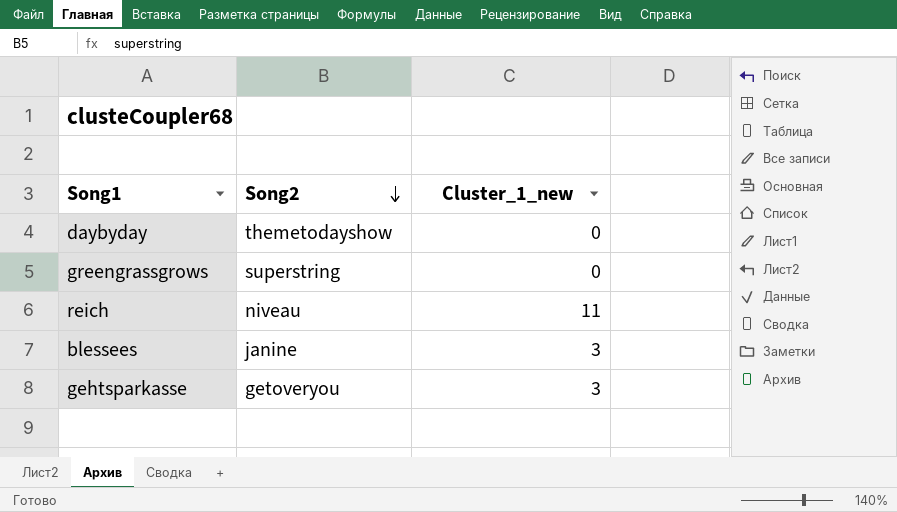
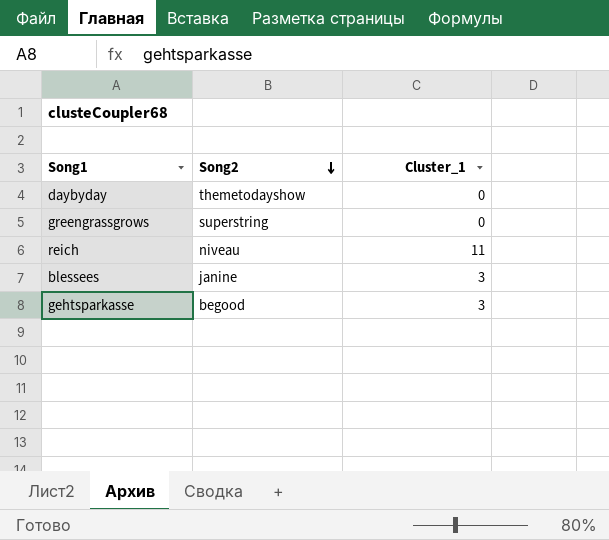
column name: Cluster_1_new -> Cluster_1
gehtsparkasse | Song2: getoveryou -> begood

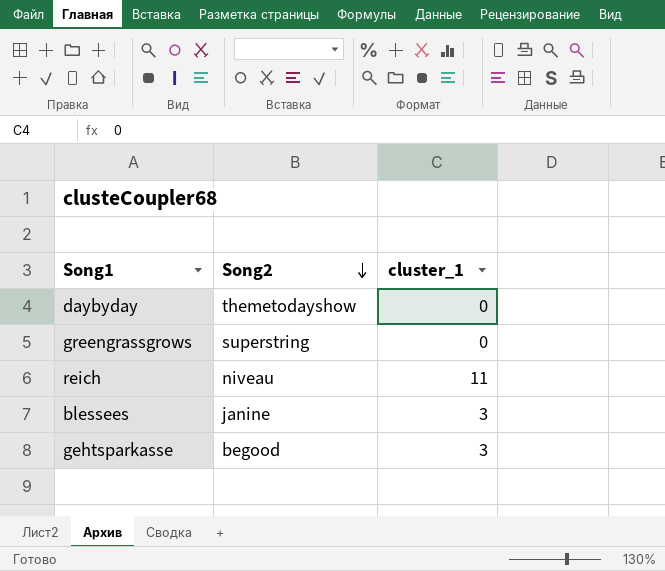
column name: Cluster_1 -> cluster_1

